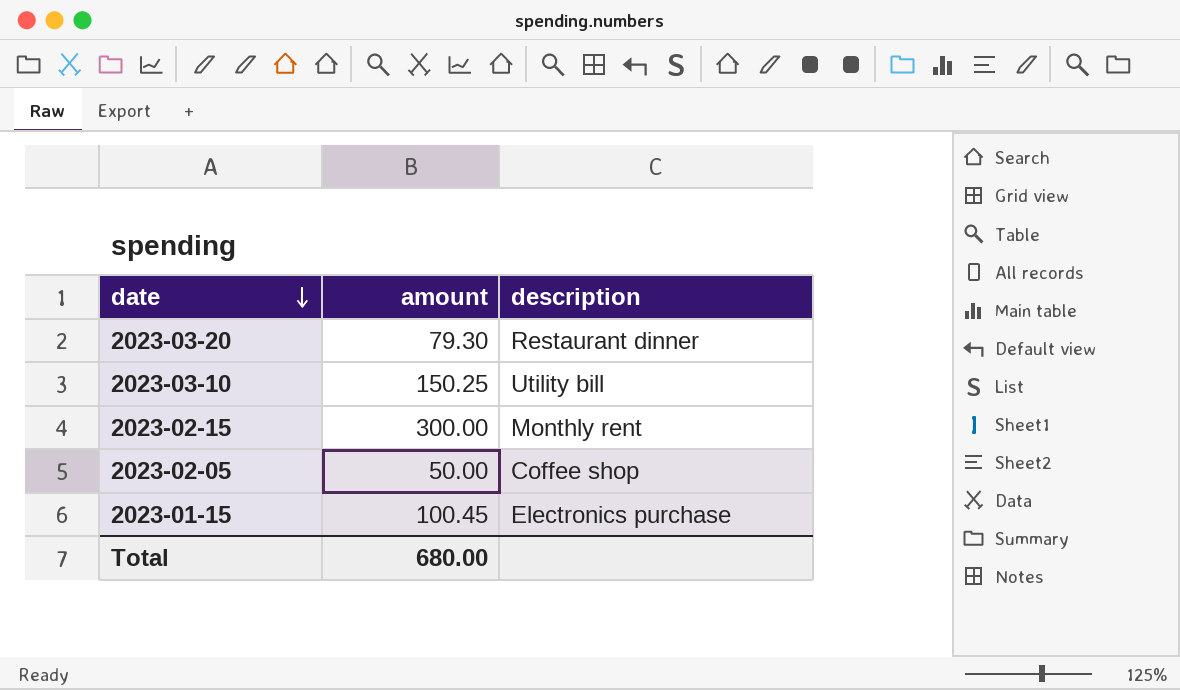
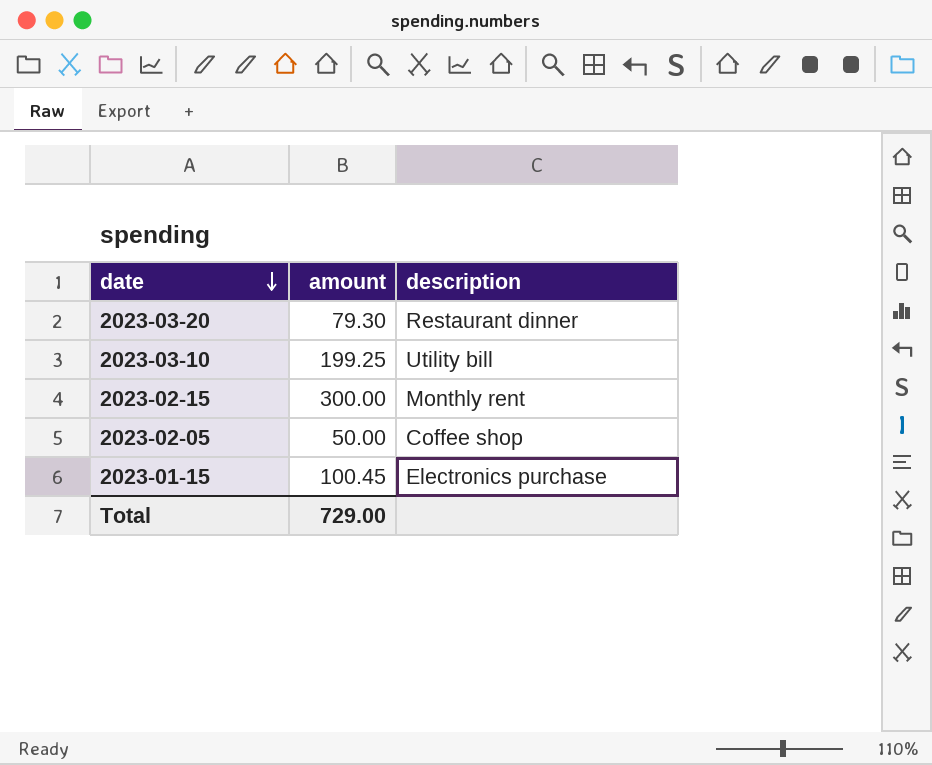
2023-03-10 | amount: 150.25 -> 199.25
Total | amount: 680.00 -> 729.00

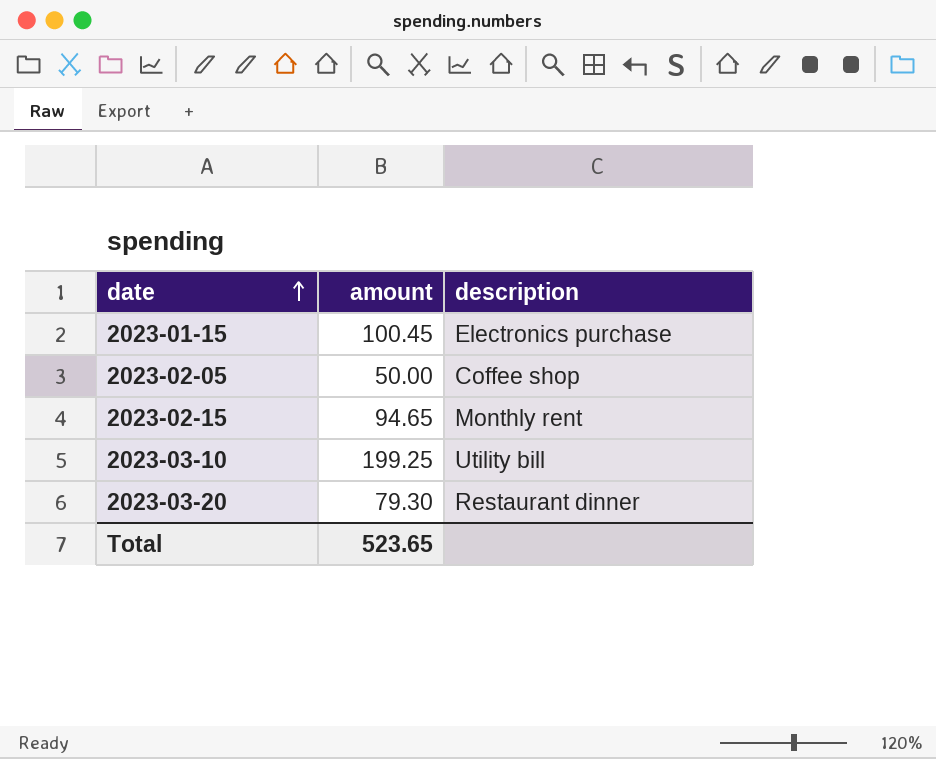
row order: date descending -> date ascending
2023-02-15 | amount: 300.00 -> 94.65
Total | amount: 729.00 -> 523.65

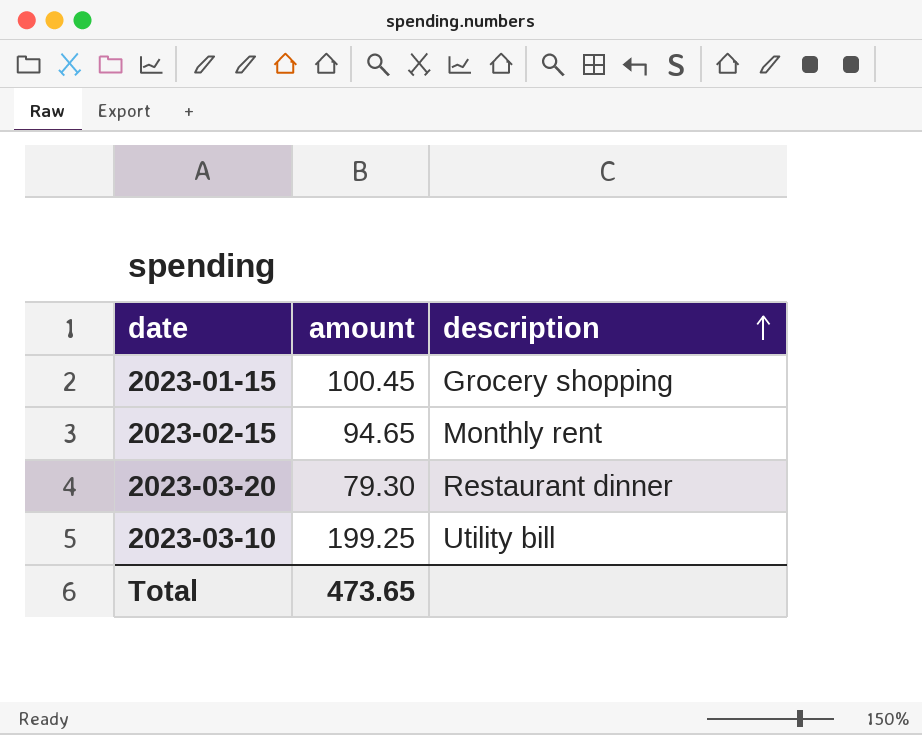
row order: date ascending -> description ascending
row 2023-02-05: 50.00 | Coffee shop -> none
2023-01-15 | description: Electronics purchase -> Grocery shopping
Total | amount: 523.65 -> 473.65

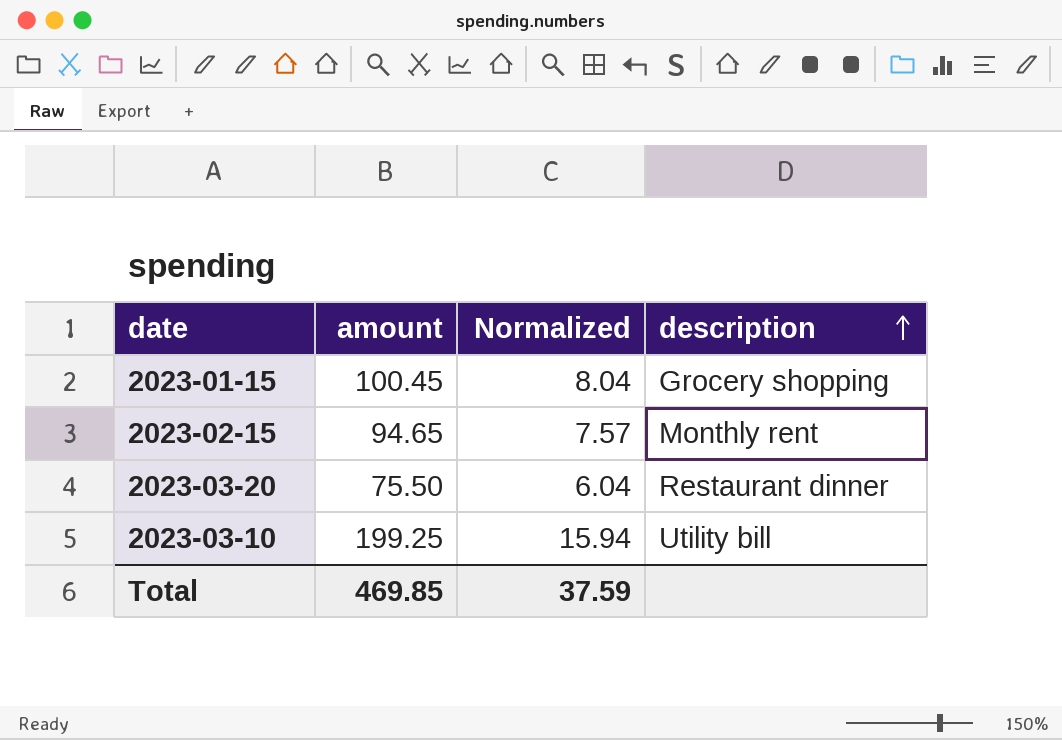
column Normalized | formula: none -> [amount] * 0.08
2023-03-20 | amount: 79.30 -> 75.50
Total | amount: 473.65 -> 469.85

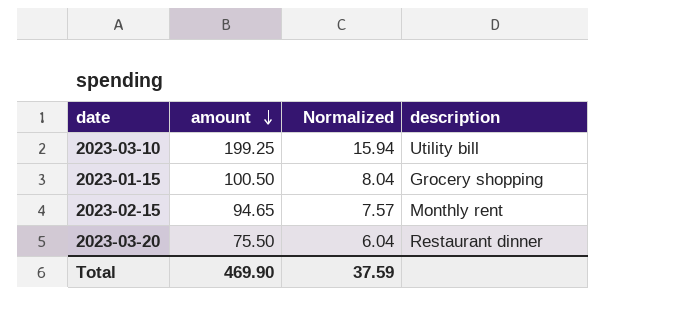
row order: description ascending -> amount descending
2023-01-15 | amount: 100.45 -> 100.50
Total | amount: 469.85 -> 469.90

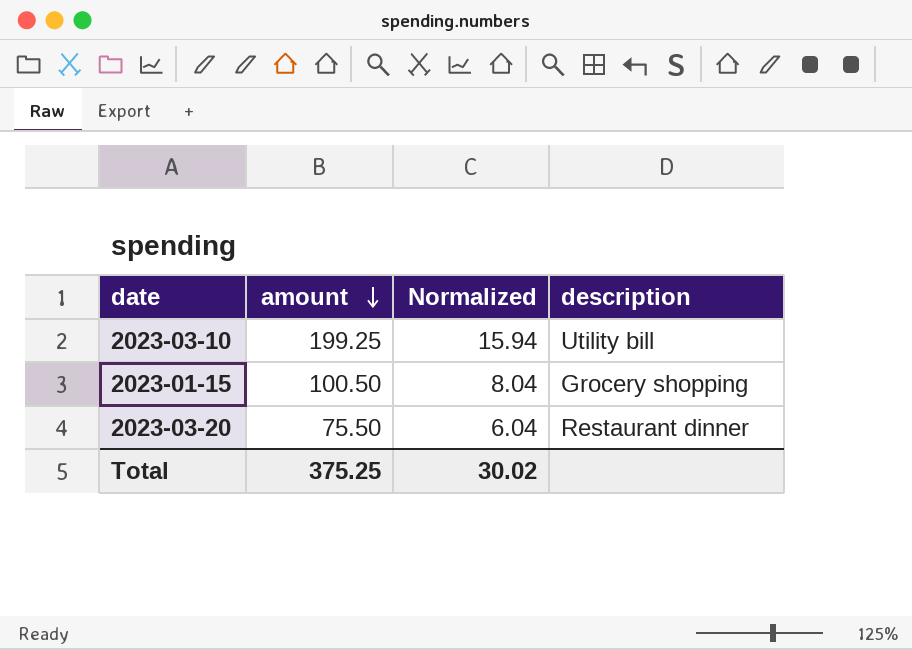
row 2023-02-15: 94.65 | 7.57 | Monthly rent -> none
Total | amount: 469.90 -> 375.25
Total | Normalized: 37.59 -> 30.02

